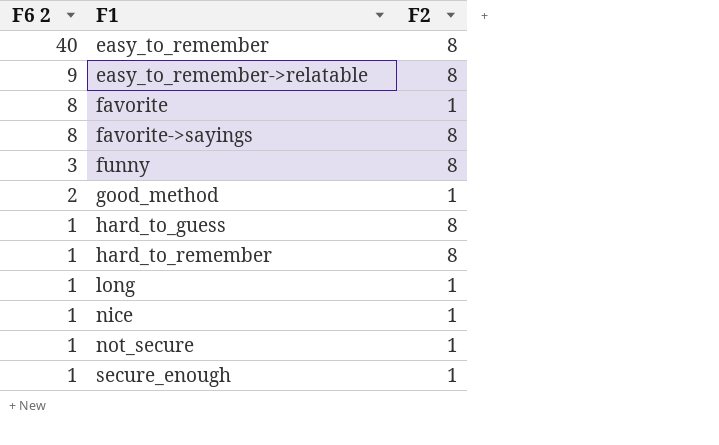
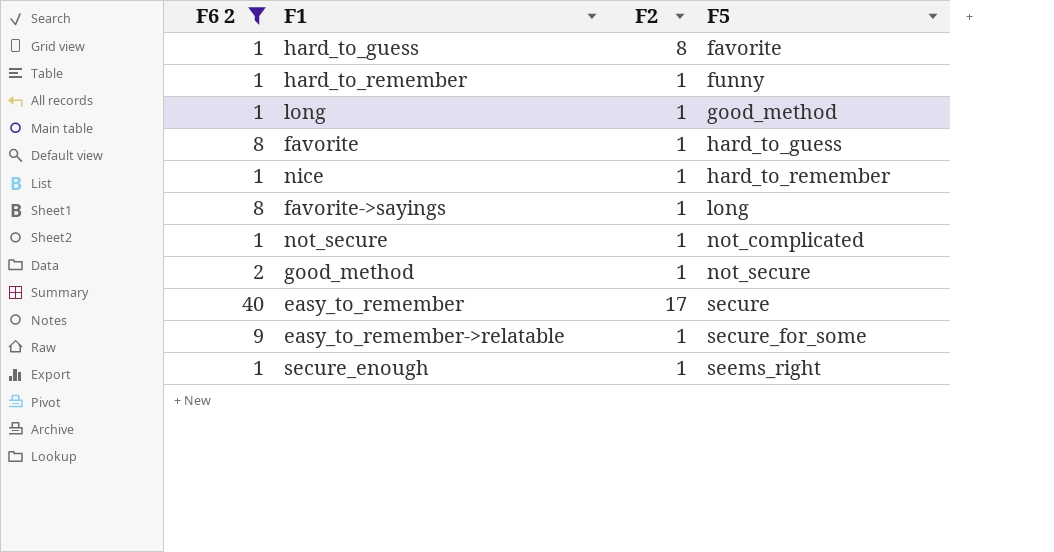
filter: none -> F6 2 != 3
row order: F6 2 descending -> F5 ascending
column F5 | position: none -> 4
hard_to_remember | F2: 8 -> 1
favorite->sayings | F2: 8 -> 1
easy_to_remember | F2: 8 -> 17
easy_to_remember->relatable | F2: 8 -> 1

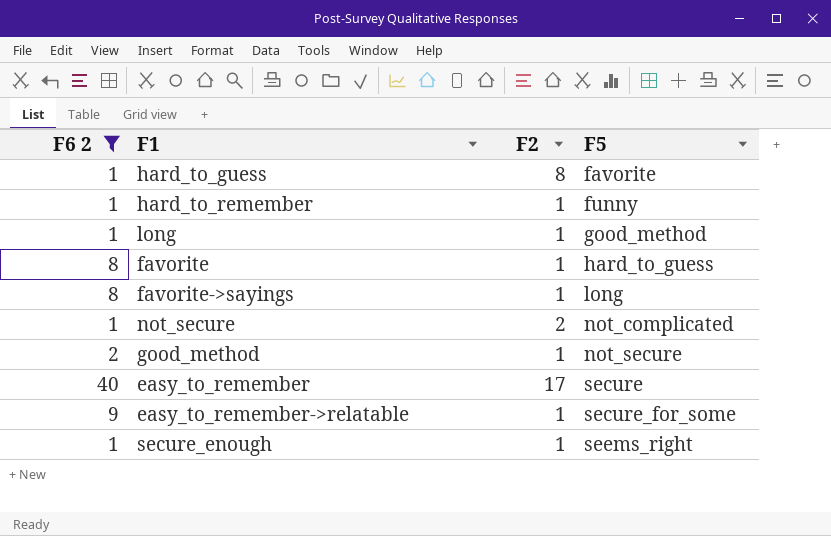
row nice: 1 | 1 | hard_to_remember -> none
not_secure | F2: 1 -> 2

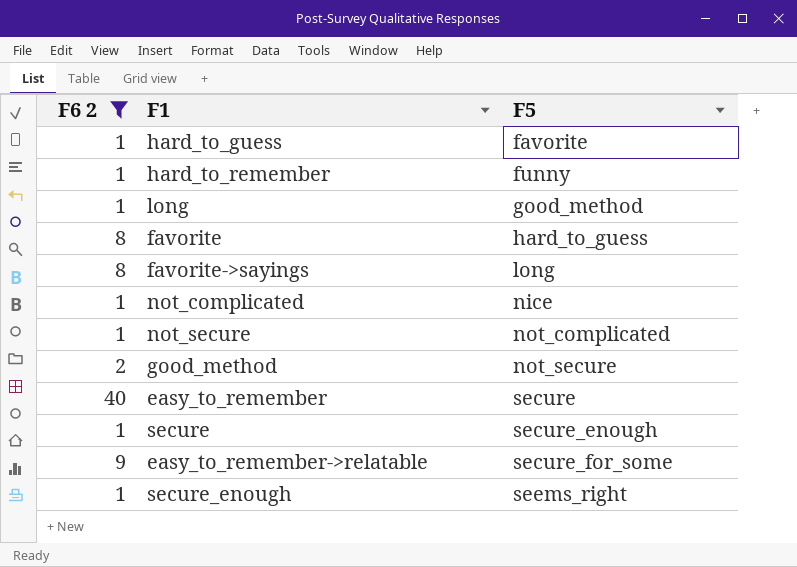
column F2 | position: 3 -> none
row not_complicated: none -> 1 | nice
row secure: none -> 1 | secure_enough

